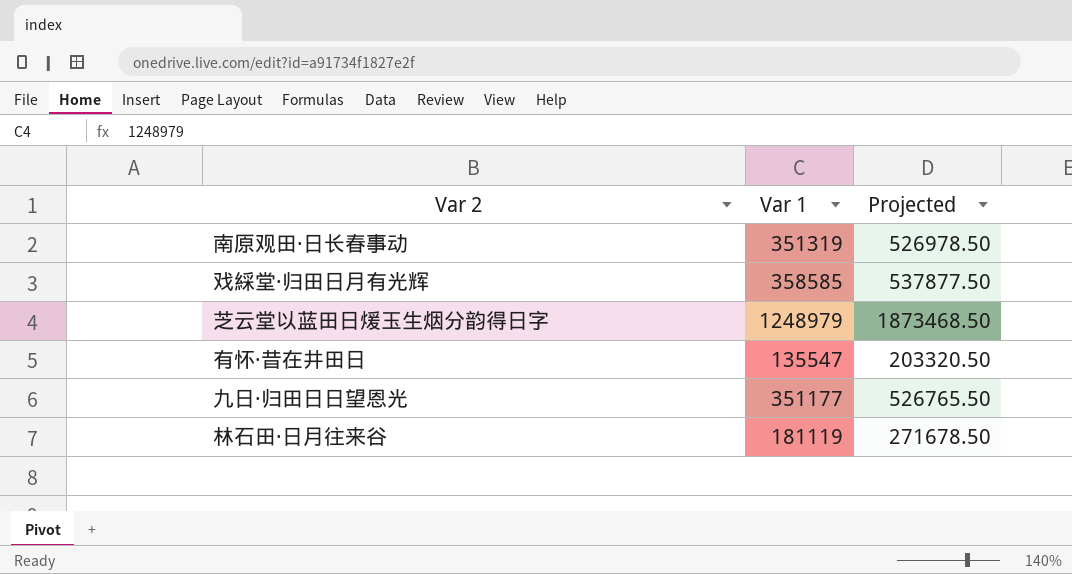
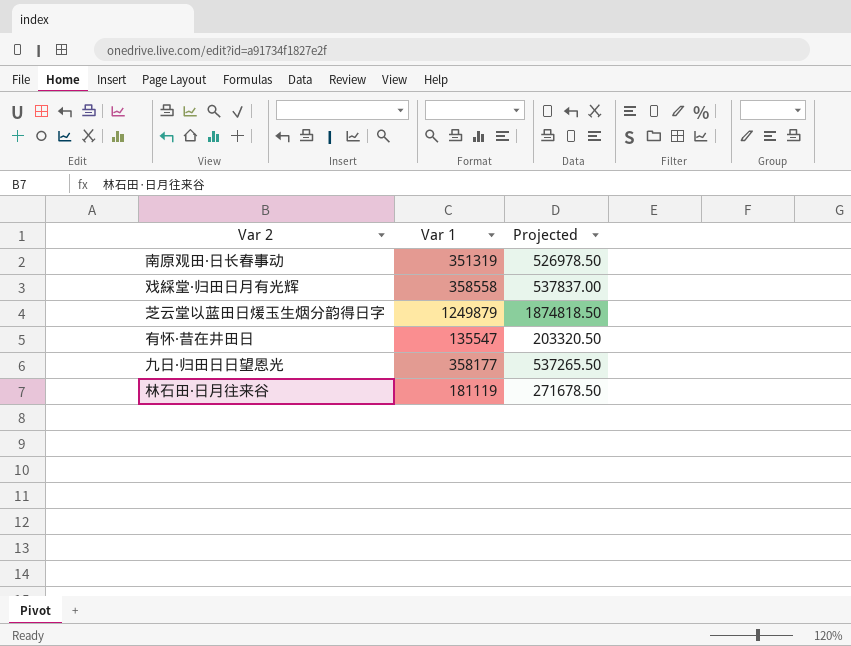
戏綵堂·归田日月有光辉 | Var 1: 358585 -> 358558
戏綵堂·归田日月有光辉 | Projected: 537877.50 -> 537837.00
芝云堂以蓝田日煖玉生烟分韵得日字 | Var 1: 1248979 -> 1249879
芝云堂以蓝田日煖玉生烟分韵得日字 | Projected: 1873468.50 -> 1874818.50
九日·归田日日望恩光 | Var 1: 351177 -> 358177
九日·归田日日望恩光 | Projected: 526765.50 -> 537265.50

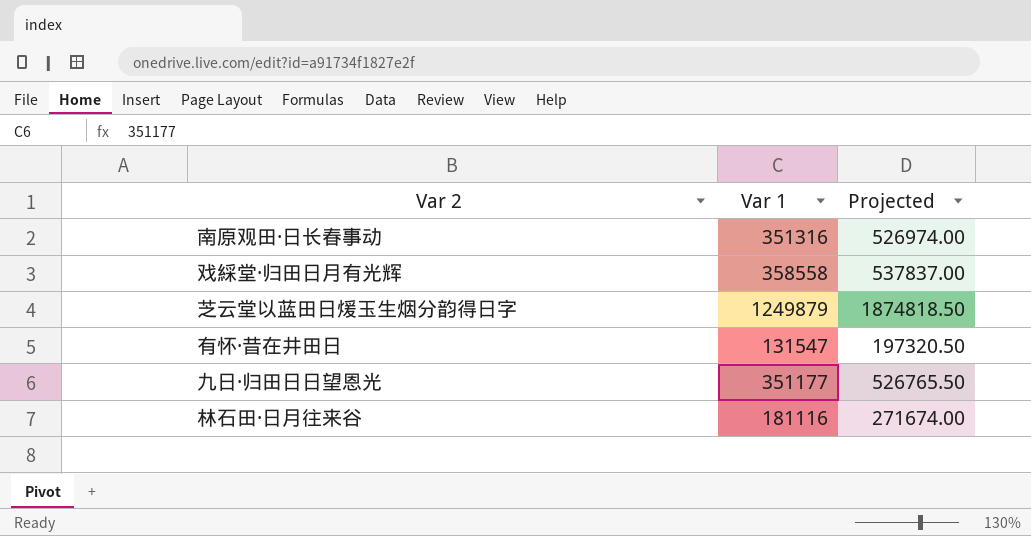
南原观田·日长春事动 | Var 1: 351319 -> 351316
南原观田·日长春事动 | Projected: 526978.50 -> 526974.00
有怀·昔在井田日 | Var 1: 135547 -> 131547
有怀·昔在井田日 | Projected: 203320.50 -> 197320.50
九日·归田日日望恩光 | Var 1: 358177 -> 351177
九日·归田日日望恩光 | Projected: 537265.50 -> 526765.50
林石田·日月往来谷 | Var 1: 181119 -> 181116
林石田·日月往来谷 | Projected: 271678.50 -> 271674.00

